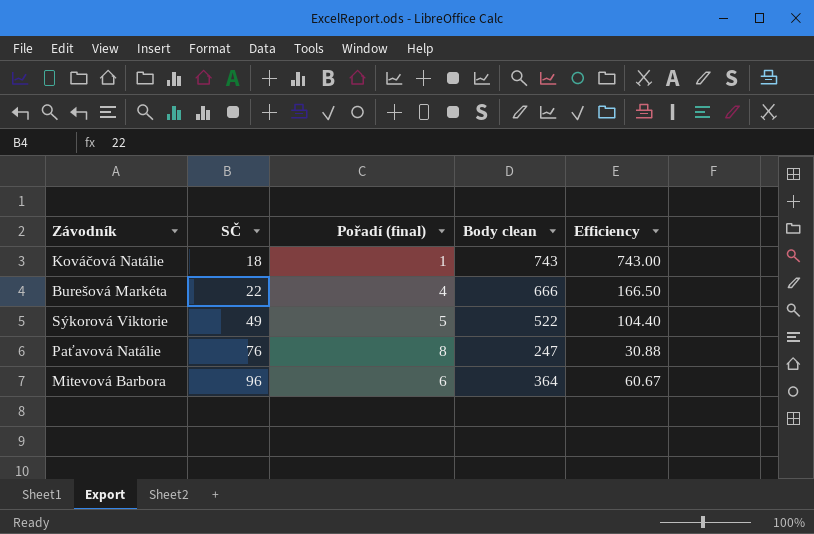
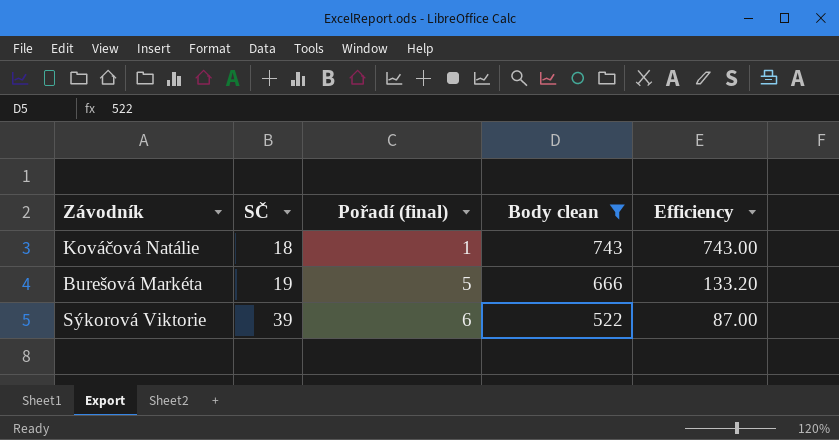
filter: none -> Body clean >= 522
Burešová Markéta | SČ: 22 -> 19
Burešová Markéta | Pořadí (final): 4 -> 5
Burešová Markéta | Efficiency: 166.50 -> 133.20
Sýkorová Viktorie | SČ: 49 -> 39
Sýkorová Viktorie | Pořadí (final): 5 -> 6
Sýkorová Viktorie | Efficiency: 104.40 -> 87.00

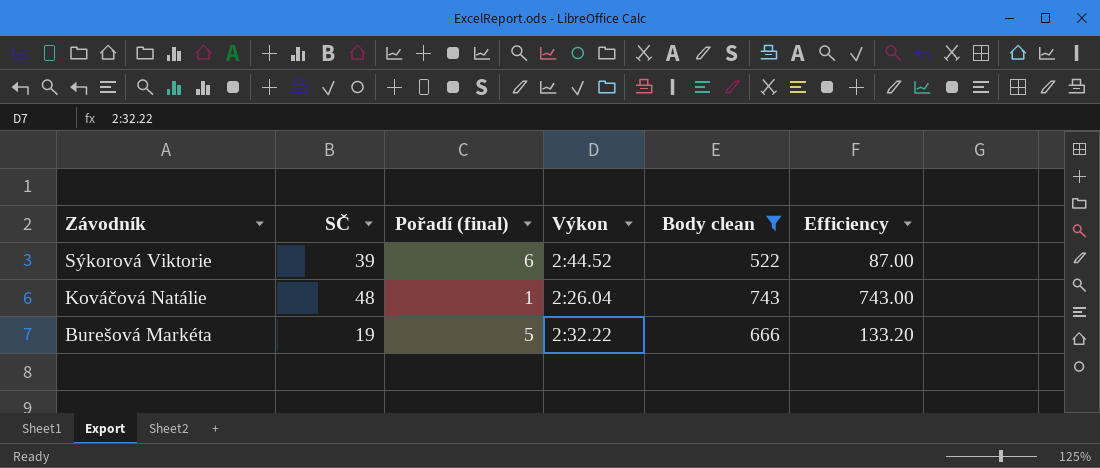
row order: SČ ascending -> Závodník descending
column Výkon | position: none -> 4
Kováčová Natálie | SČ: 18 -> 48

